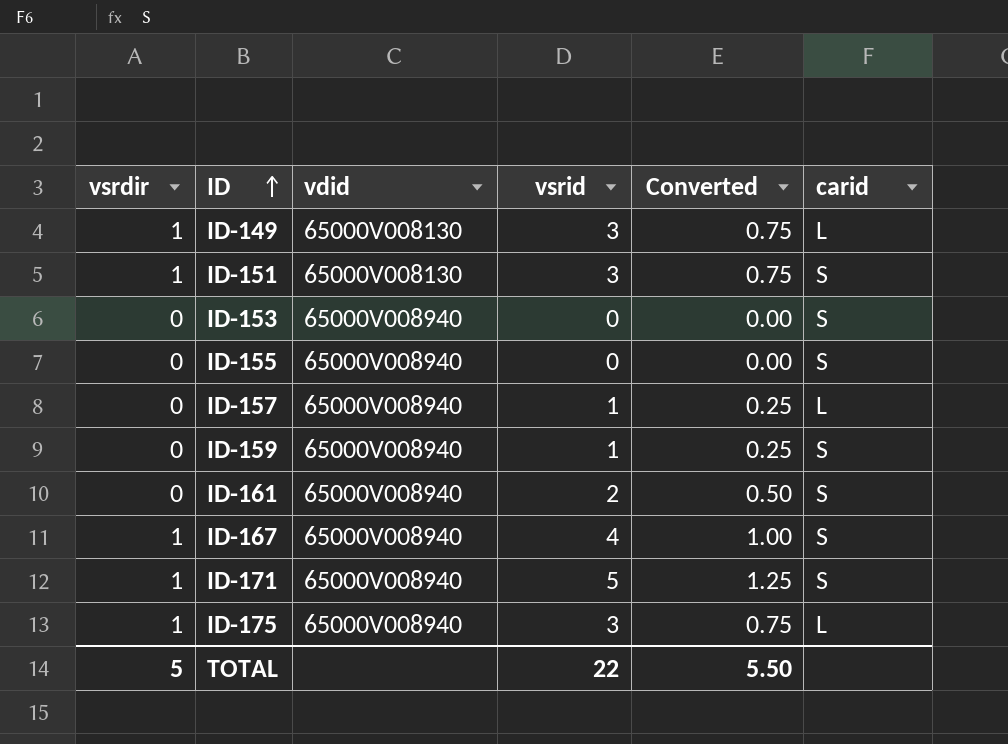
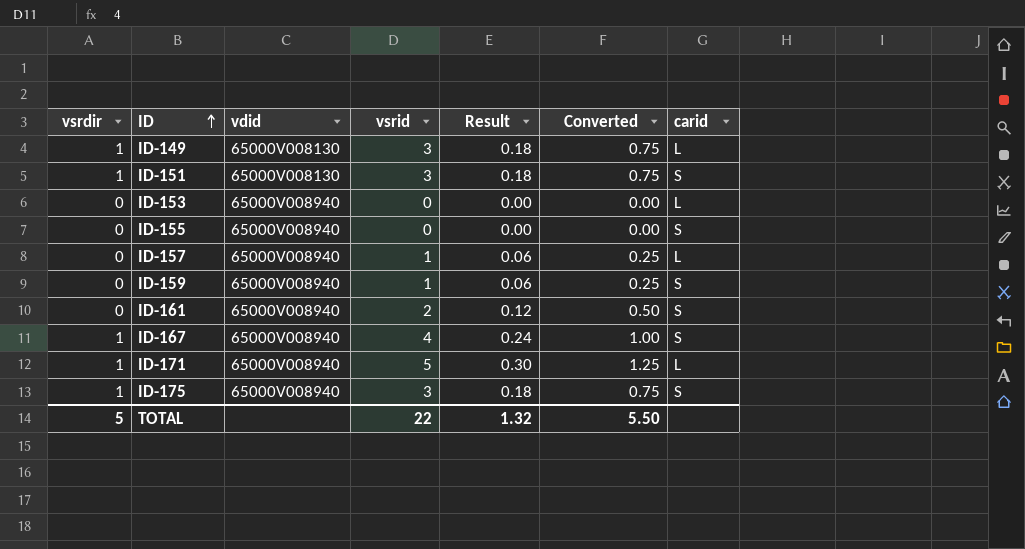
column Result | formula: none -> [vsrid] * 0.06
ID-153 | carid: S -> L
ID-171 | carid: S -> L
ID-175 | carid: L -> S

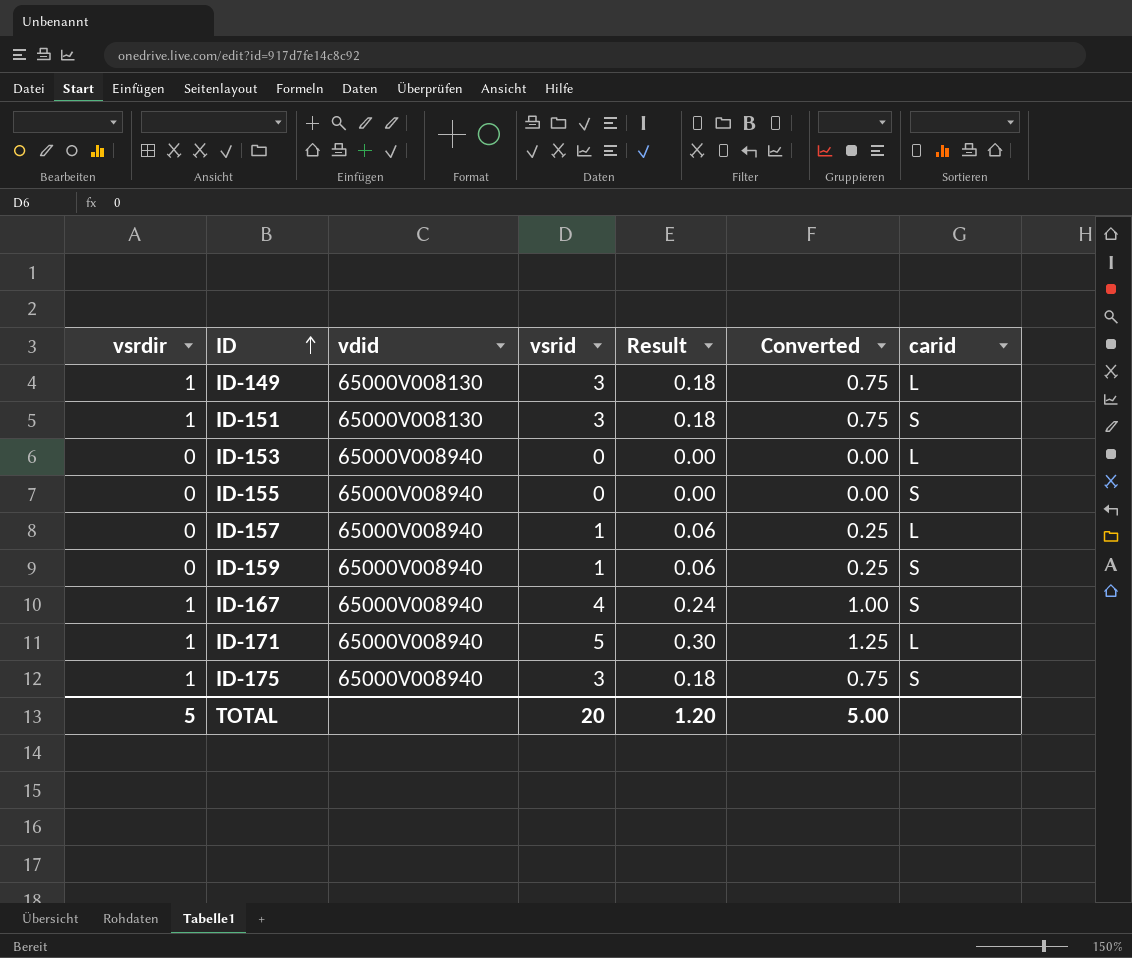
row ID-161: 0 | 65000V008940 | 2 | 0.12 | 0.50 | S -> none
TOTAL | vsrid: 22 -> 20
TOTAL | Result: 1.32 -> 1.20
TOTAL | Converted: 5.50 -> 5.00

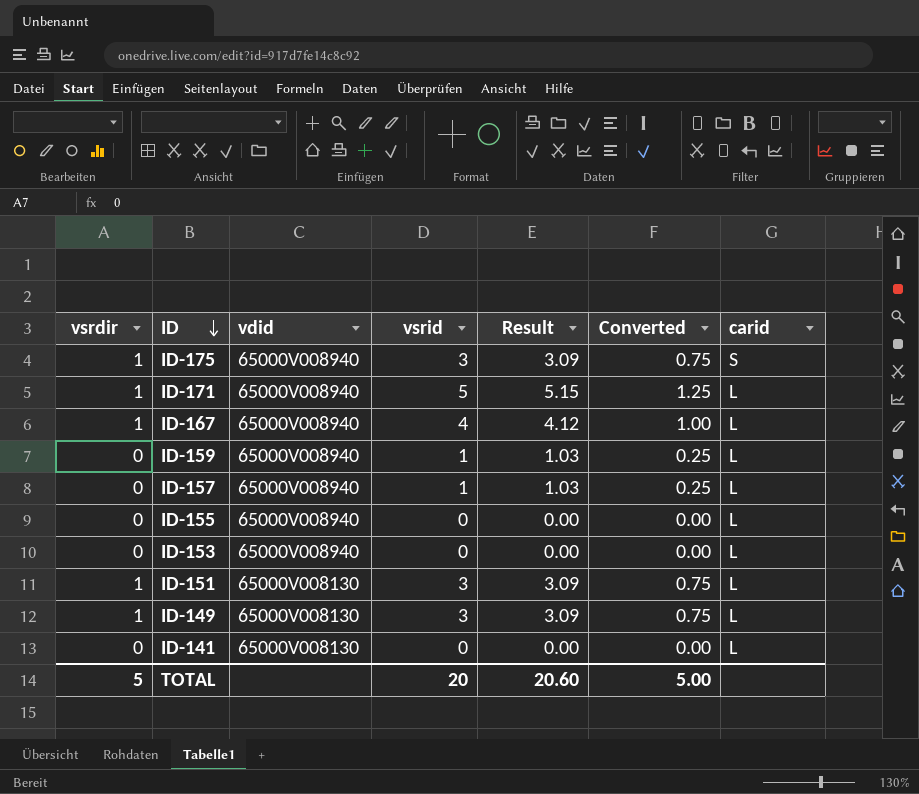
row order: ID ascending -> ID descending
column Result | formula: [vsrid] * 0.06 -> [vsrid] * 1.03
ID-167 | carid: S -> L
ID-159 | carid: S -> L
ID-155 | carid: S -> L
ID-151 | carid: S -> L
row ID-141: none -> 0 | 65000V008130 | 0 | 0.00 | 0.00 | L
TOTAL | Result: 1.20 -> 20.60

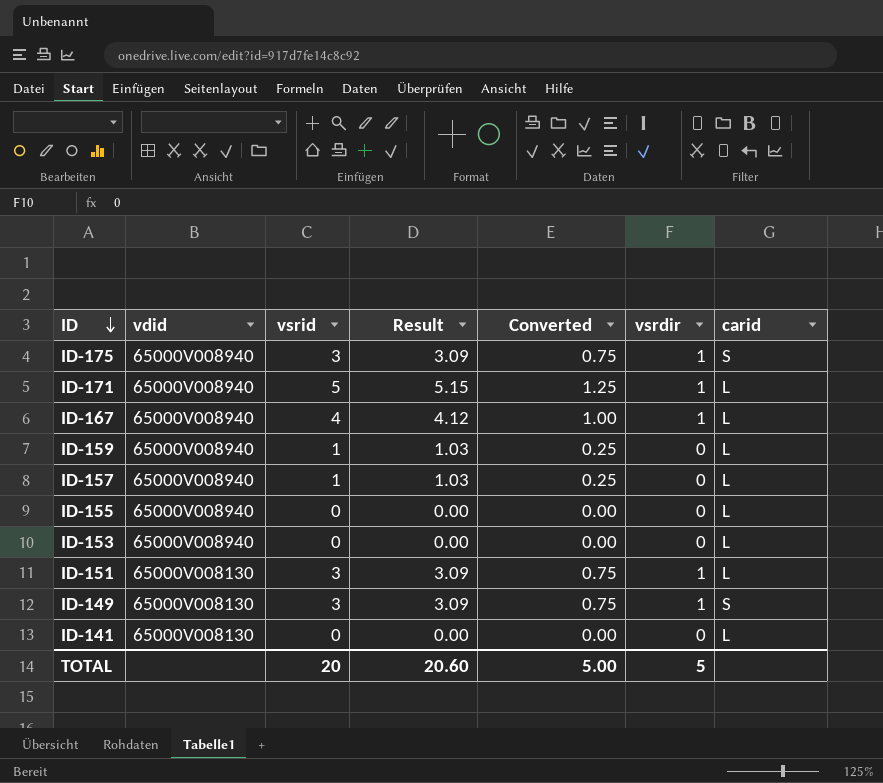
column vsrdir | position: 1 -> 6
ID-149 | carid: L -> S

